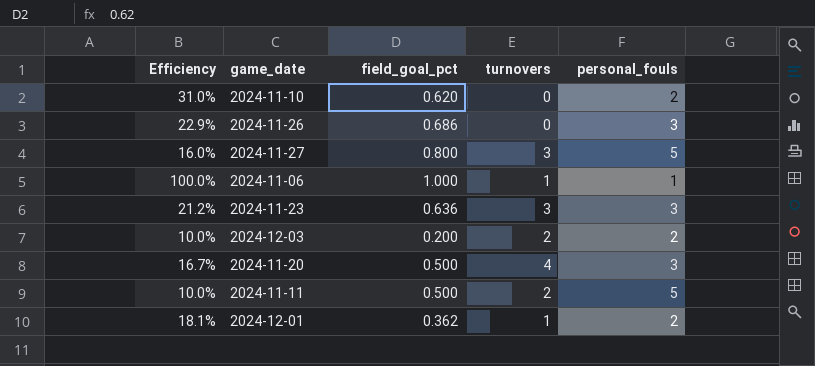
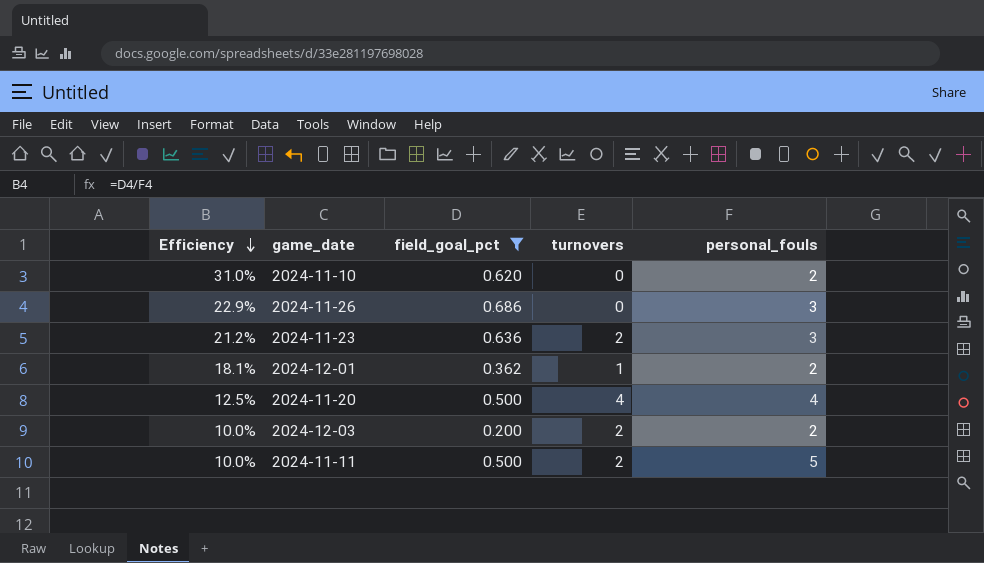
filter: none -> field_goal_pct <= 0.686
row order: none -> Efficiency descending
2024-11-23 | turnovers: 3 -> 2
2024-11-20 | Efficiency: 16.7% -> 12.5%
2024-11-20 | personal_fouls: 3 -> 4

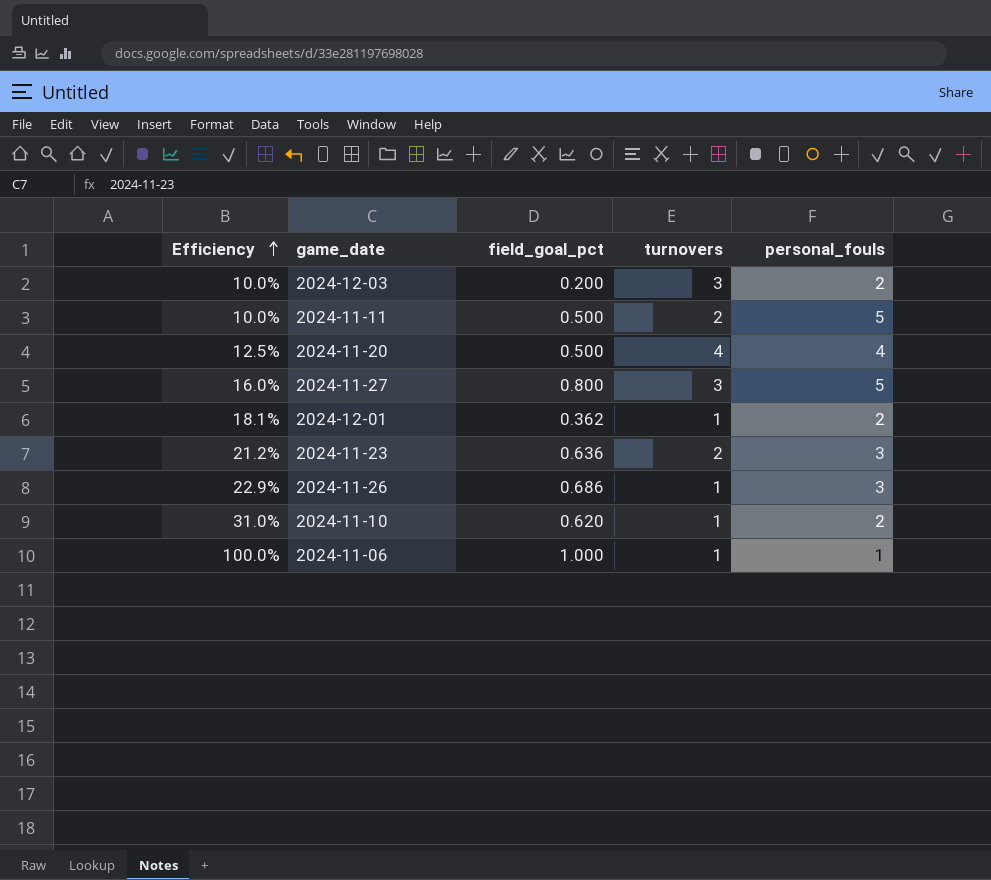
filter: field_goal_pct <= 0.686 -> none
row order: Efficiency descending -> Efficiency ascending
2024-12-03 | turnovers: 2 -> 3
2024-11-26 | turnovers: 0 -> 1
2024-11-10 | turnovers: 0 -> 1

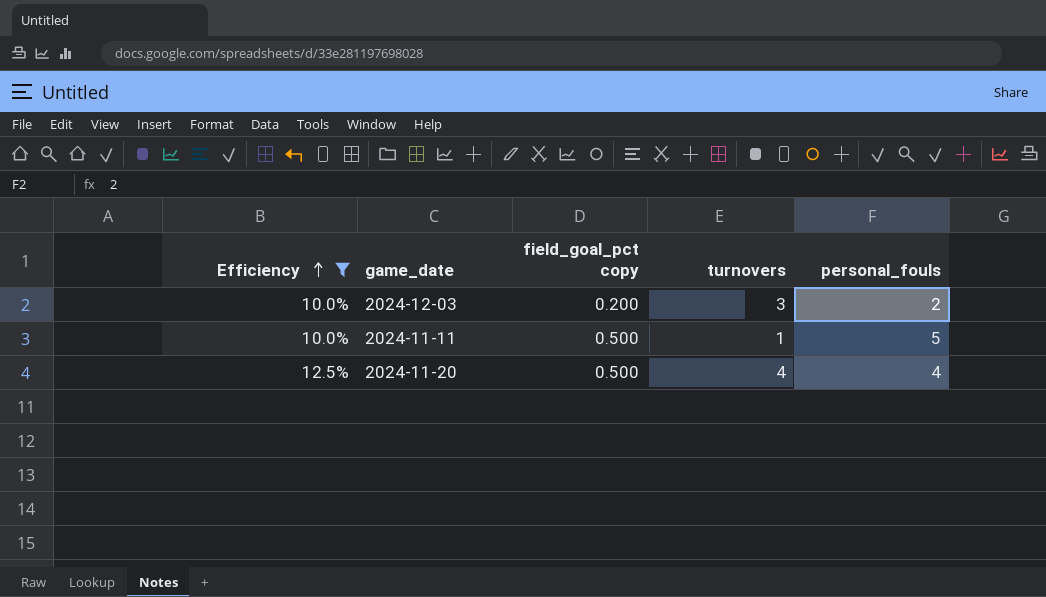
filter: none -> Efficiency <= 12.5%
column name: field_goal_pct -> field_goal_pct copy
2024-11-11 | turnovers: 2 -> 1

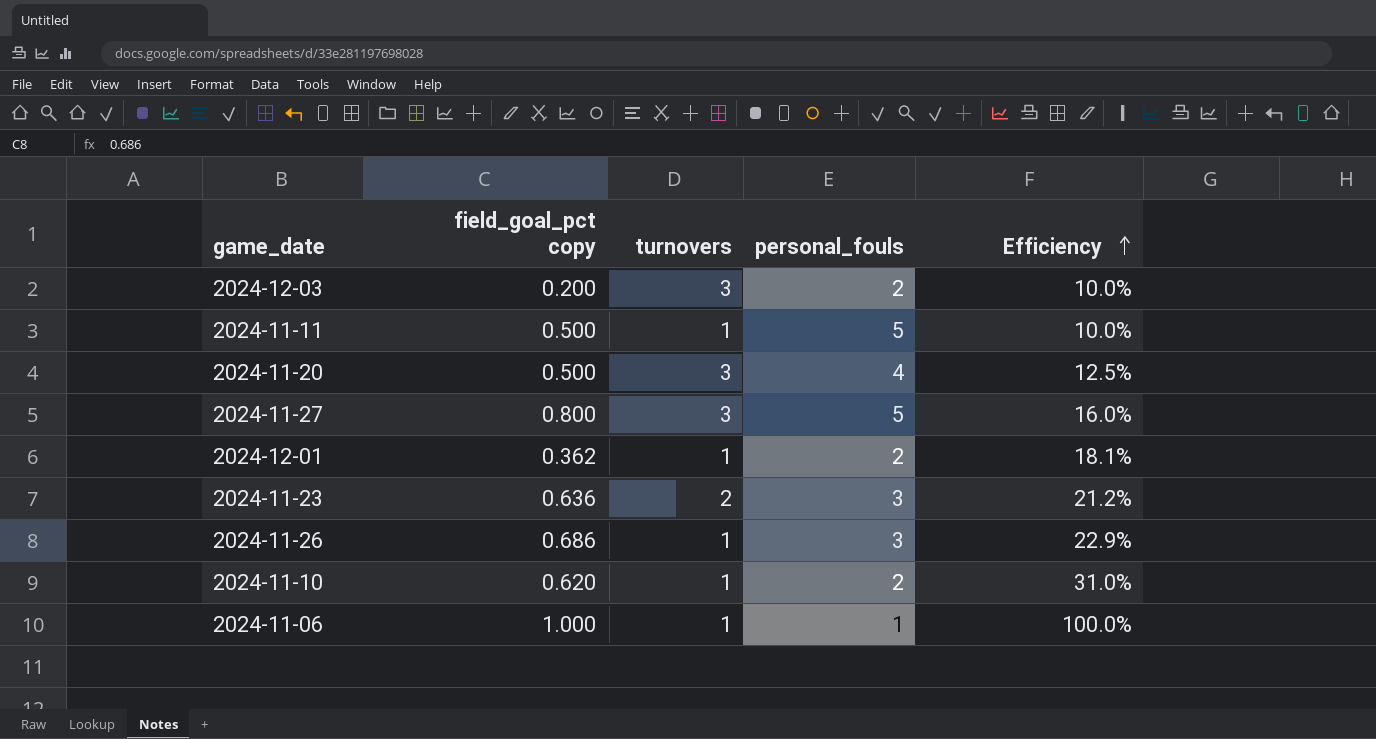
filter: Efficiency <= 12.5% -> none
column Efficiency | position: 1 -> 5
2024-11-20 | turnovers: 4 -> 3

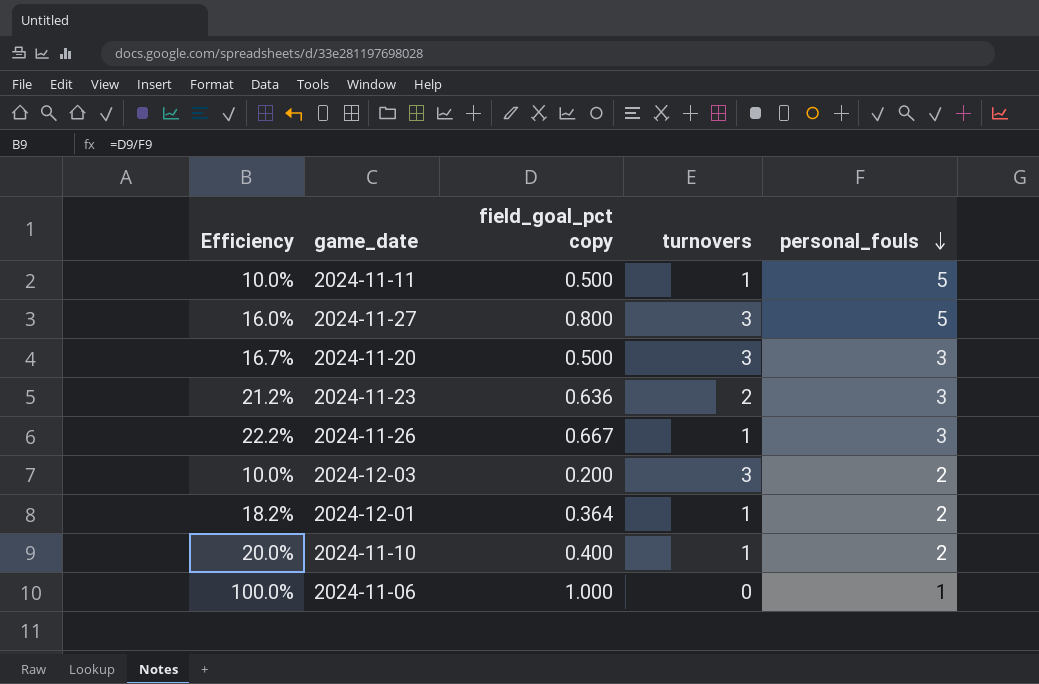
row order: Efficiency ascending -> personal_fouls descending
column Efficiency | position: 5 -> 1
2024-11-20 | Efficiency: 12.5% -> 16.7%
2024-11-20 | personal_fouls: 4 -> 3
2024-11-26 | Efficiency: 22.9% -> 22.2%
2024-11-26 | field_goal_pct copy: 0.686 -> 0.667
2024-12-01 | Efficiency: 18.1% -> 18.2%
2024-12-01 | field_goal_pct copy: 0.362 -> 0.364
2024-11-10 | Efficiency: 31.0% -> 20.0%
2024-11-10 | field_goal_pct copy: 0.620 -> 0.400
2024-11-06 | turnovers: 1 -> 0

